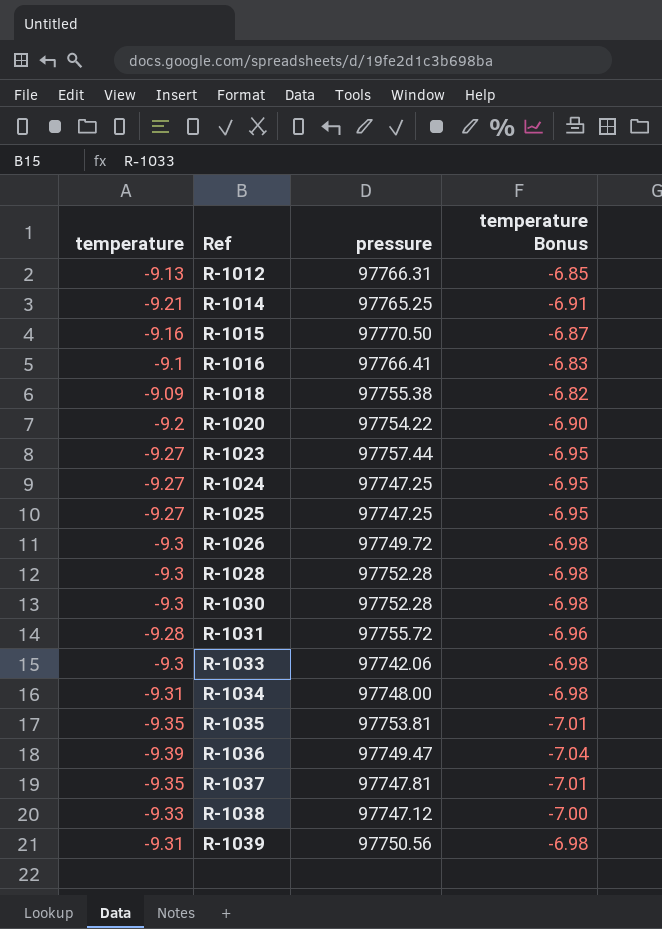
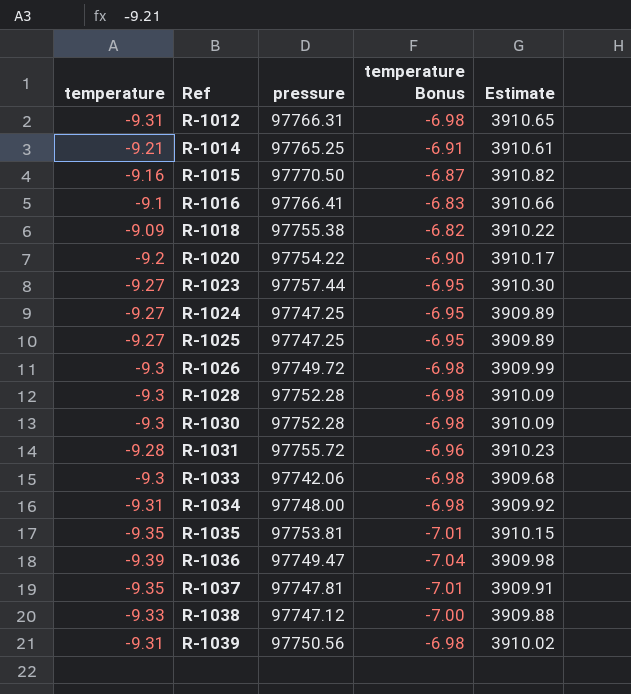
column Estimate | formula: none -> [pressure] * 0.04
R-1012 | temperature: -9.13 -> -9.31
R-1012 | temperature Bonus: -6.85 -> -6.98

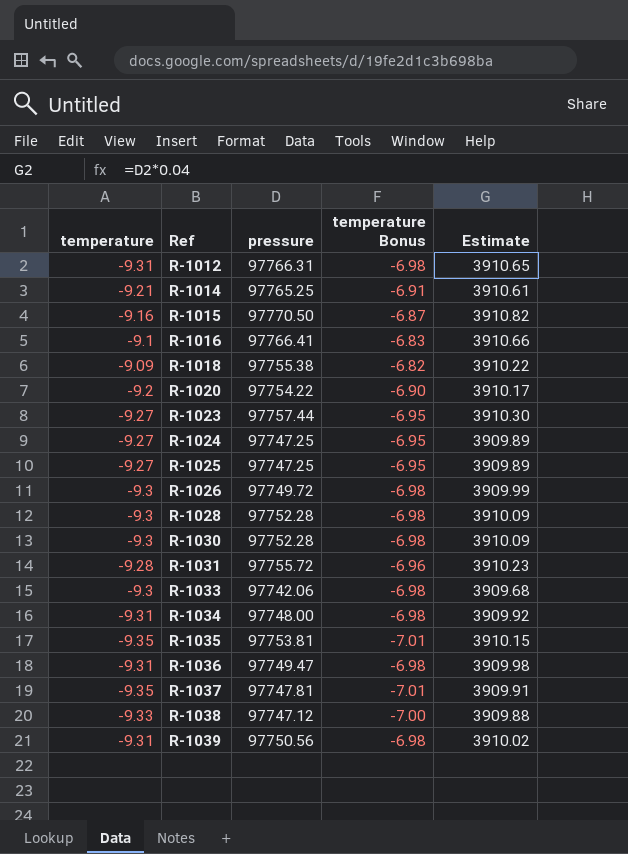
R-1036 | temperature: -9.39 -> -9.31
R-1036 | temperature Bonus: -7.04 -> -6.98

